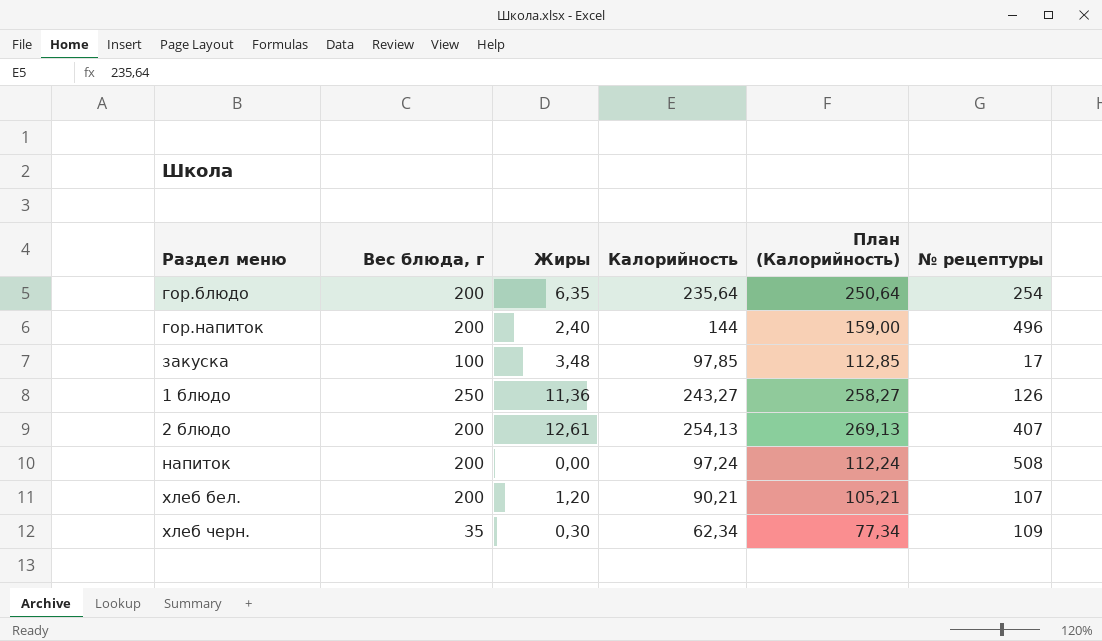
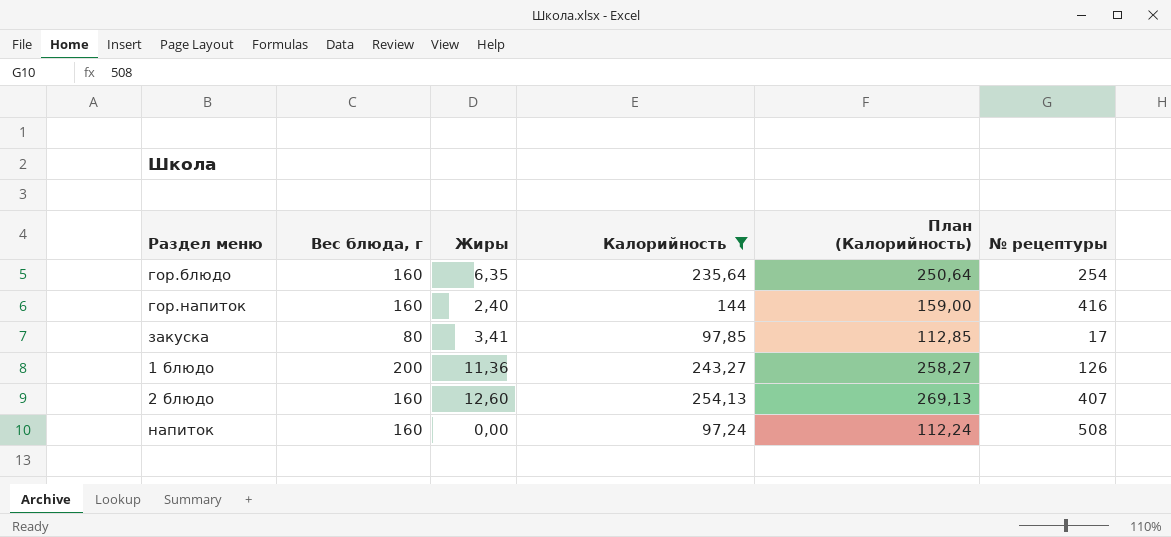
filter: none -> Калорийность >= 97,24
гор.блюдо | Вес блюда, г: 200 -> 160
гор.напиток | Вес блюда, г: 200 -> 160
гор.напиток | № рецептуры: 496 -> 416
закуска | Вес блюда, г: 100 -> 80
закуска | Жиры: 3,48 -> 3,41
1 блюдо | Вес блюда, г: 250 -> 200
2 блюдо | Вес блюда, г: 200 -> 160
2 блюдо | Жиры: 12,61 -> 12,60
напиток | Вес блюда, г: 200 -> 160

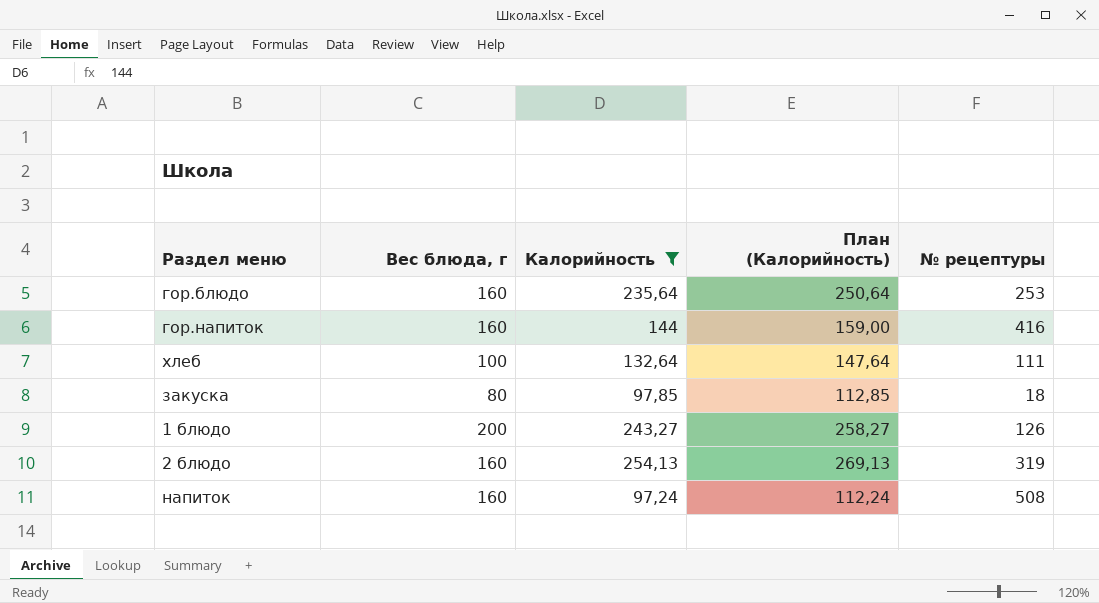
column Жиры | position: 3 -> none
гор.блюдо | № рецептуры: 254 -> 253
row хлеб: none -> 100 | 132,64 | 147,64 | 111
закуска | № рецептуры: 17 -> 18
2 блюдо | № рецептуры: 407 -> 319

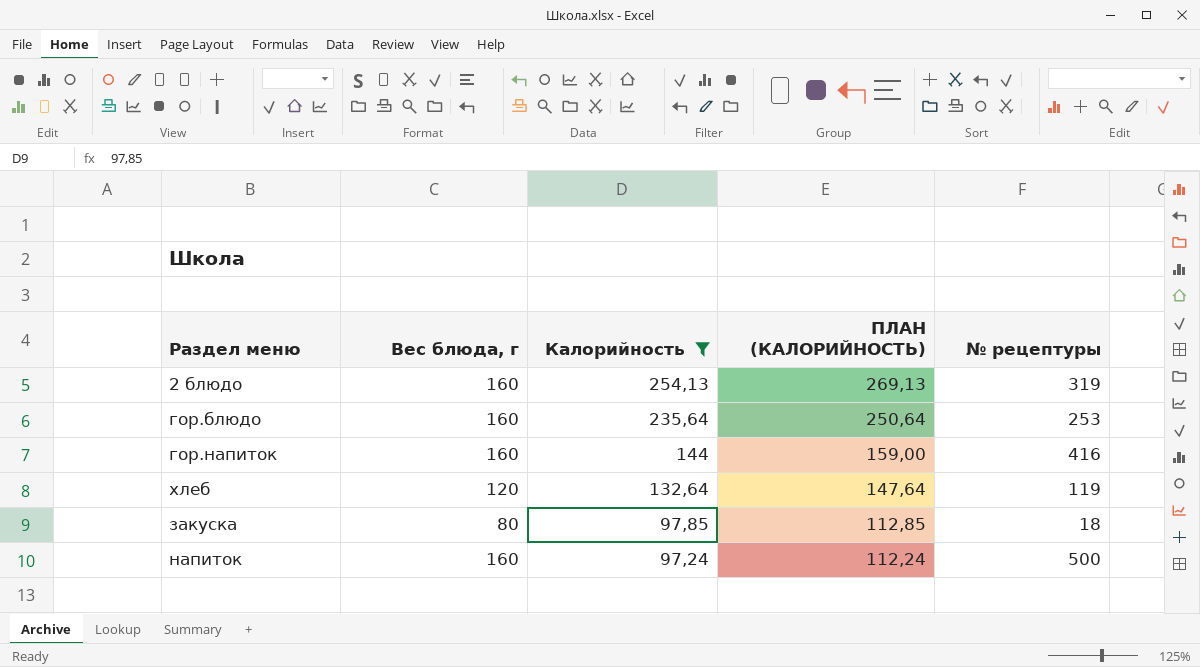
row order: none -> Калорийность descending
column name: План (Калорийность) -> ПЛАН (КАЛОРИЙНОСТЬ)
row 1 блюдо: 200 | 243,27 | 258,27 | 126 -> none
хлеб | Вес блюда, г: 100 -> 120
хлеб | № рецептуры: 111 -> 119
напиток | № рецептуры: 508 -> 500

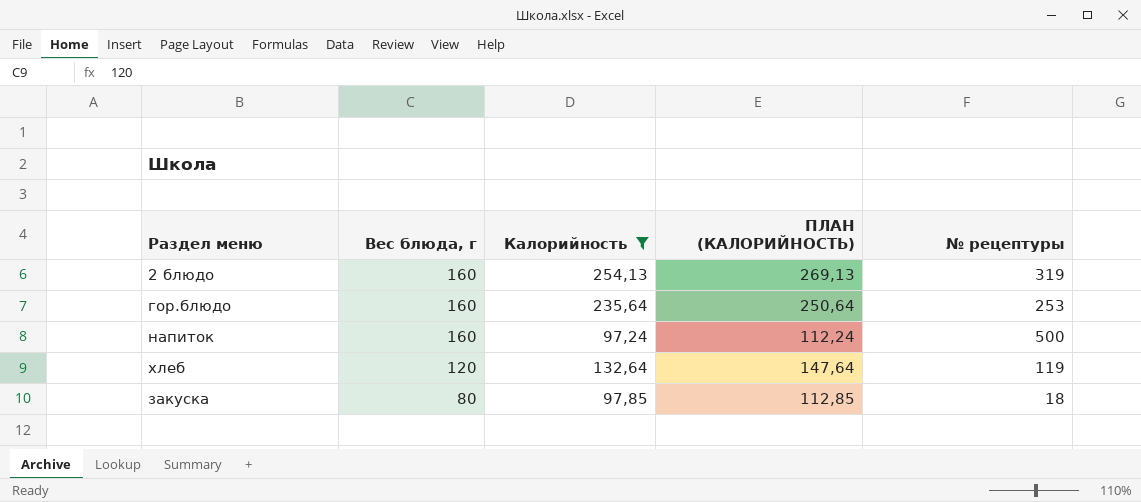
row order: Калорийность descending -> Вес блюда, г descending
row гор.напиток: 160 | 144 | 159,00 | 416 -> none

